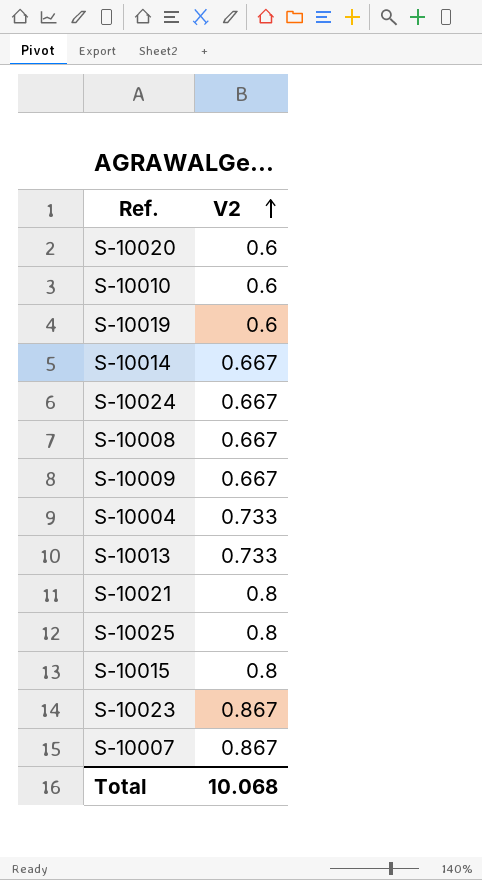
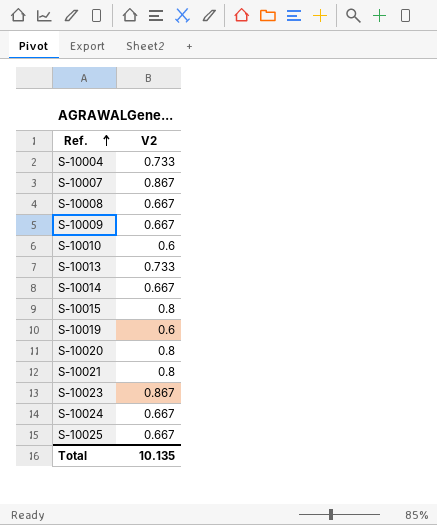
row order: V2 ascending -> Ref. ascending
S-10020 | V2: 0.6 -> 0.8
S-10025 | V2: 0.8 -> 0.667
Total | V2: 10.068 -> 10.135

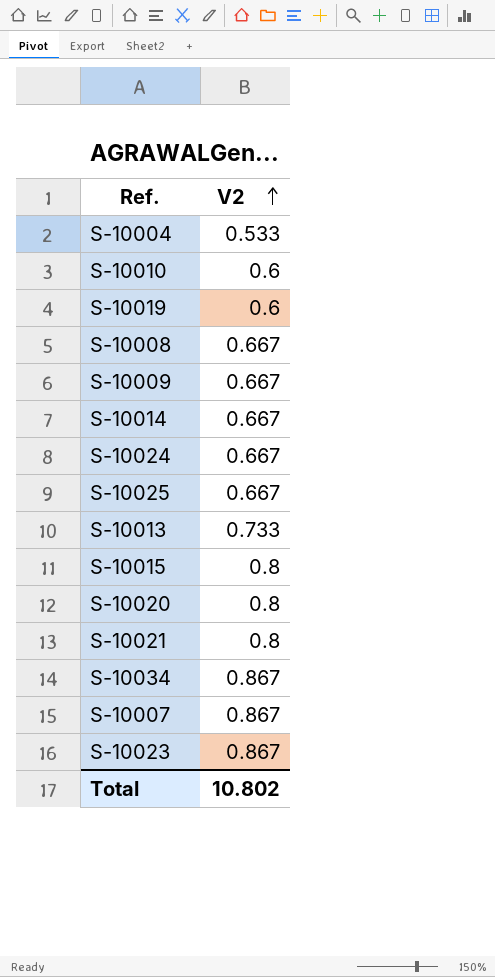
row order: Ref. ascending -> V2 ascending
S-10004 | V2: 0.733 -> 0.533
row S-10034: none -> 0.867
Total | V2: 10.135 -> 10.802

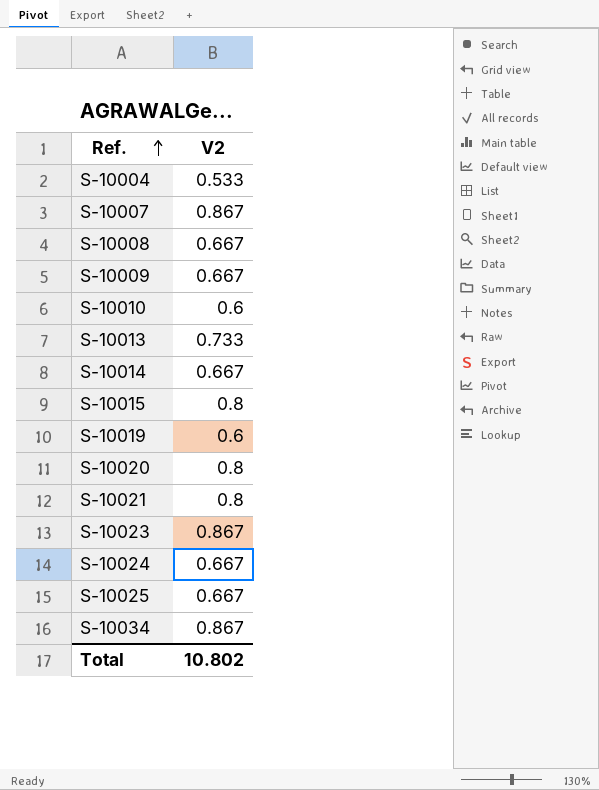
row order: V2 ascending -> Ref. ascending

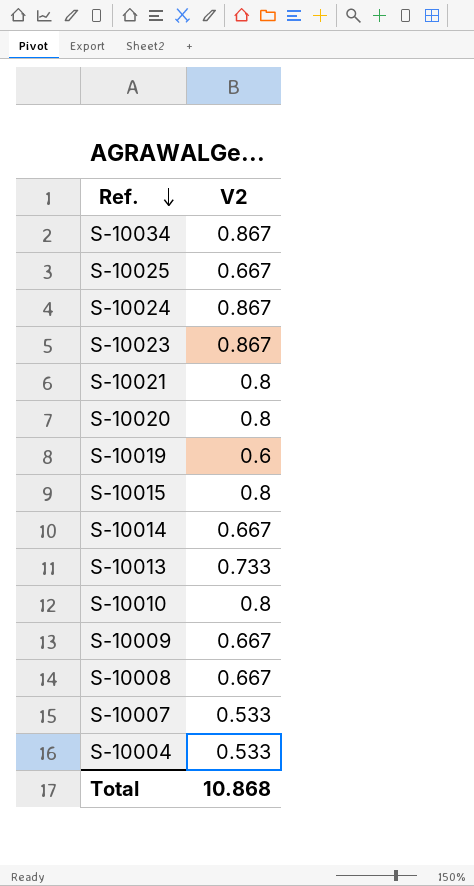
row order: Ref. ascending -> Ref. descending
S-10024 | V2: 0.667 -> 0.867
S-10010 | V2: 0.6 -> 0.8
S-10007 | V2: 0.867 -> 0.533
Total | V2: 10.802 -> 10.868

